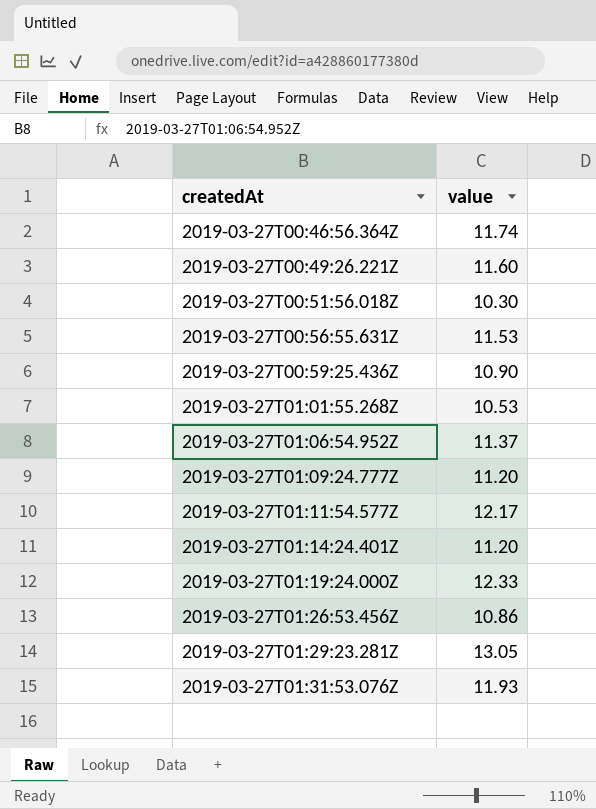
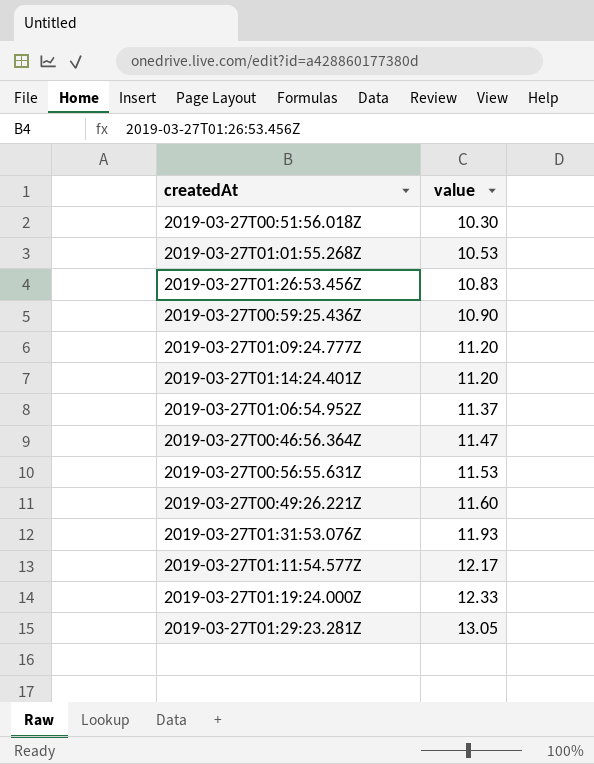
row order: createdAt ascending -> value ascending
2019-03-27T01:26:53.456Z | value: 10.86 -> 10.83
2019-03-27T00:46:56.364Z | value: 11.74 -> 11.47

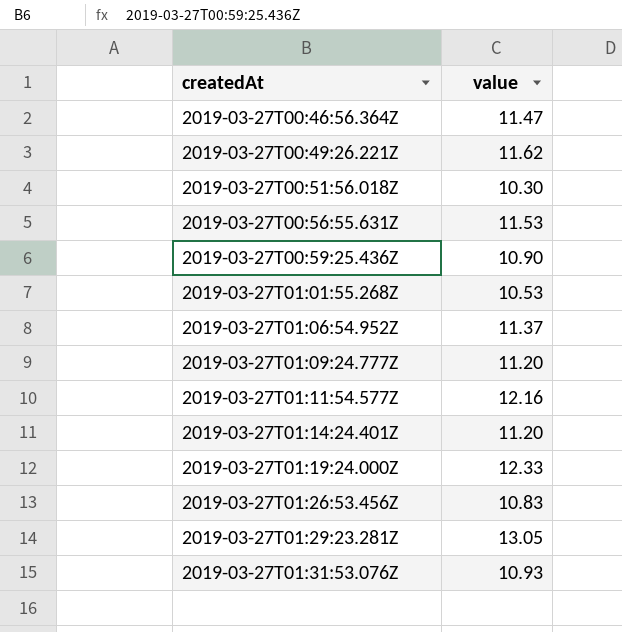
row order: value ascending -> createdAt ascending
2019-03-27T00:49:26.221Z | value: 11.60 -> 11.62
2019-03-27T01:11:54.577Z | value: 12.17 -> 12.16
2019-03-27T01:31:53.076Z | value: 11.93 -> 10.93

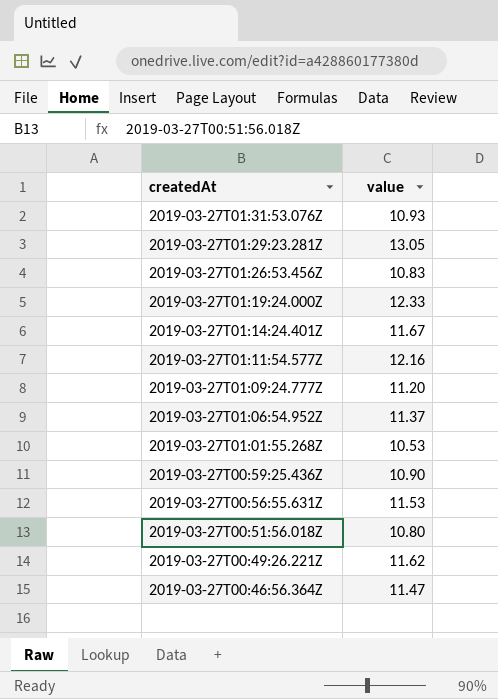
row order: createdAt ascending -> createdAt descending
2019-03-27T01:14:24.401Z | value: 11.20 -> 11.67
2019-03-27T00:51:56.018Z | value: 10.30 -> 10.80

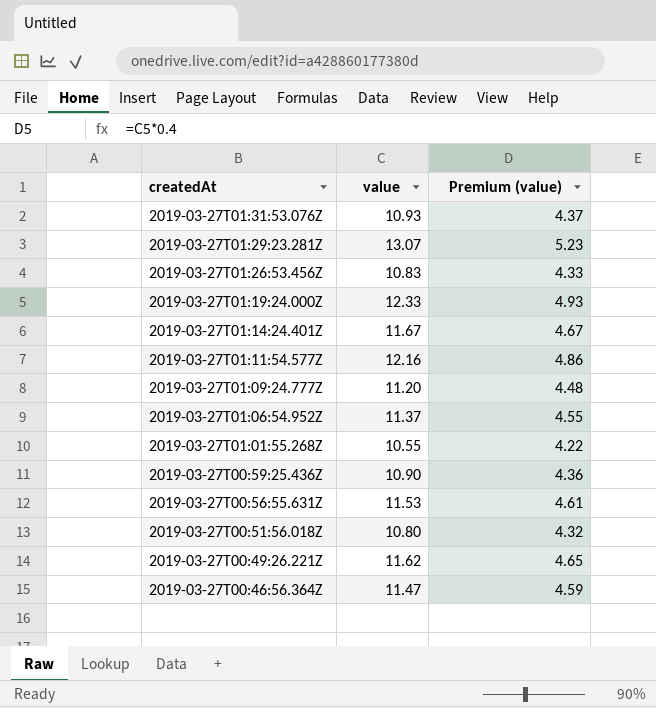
column Premium (value) | formula: none -> [value] * 0.4
2019-03-27T01:29:23.281Z | value: 13.05 -> 13.07
2019-03-27T01:01:55.268Z | value: 10.53 -> 10.55

